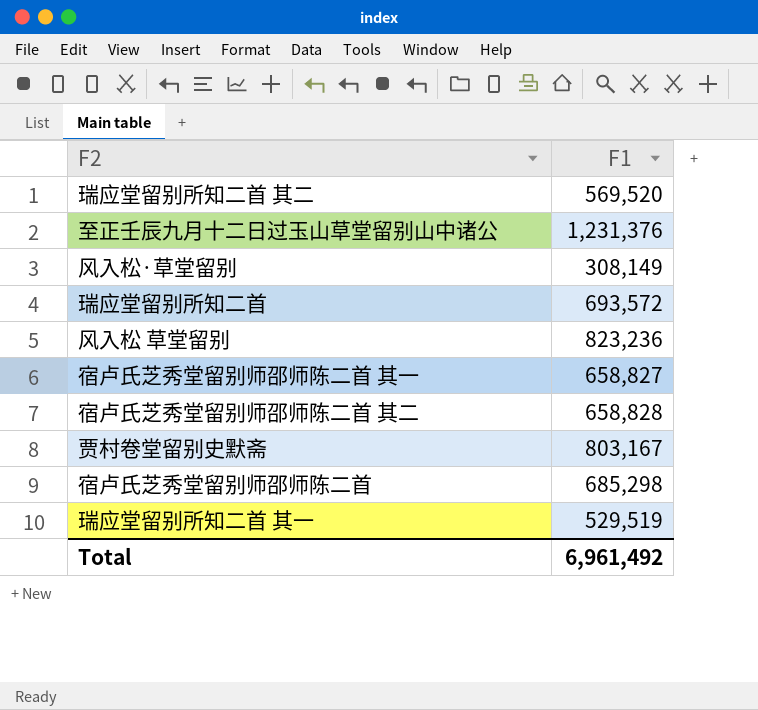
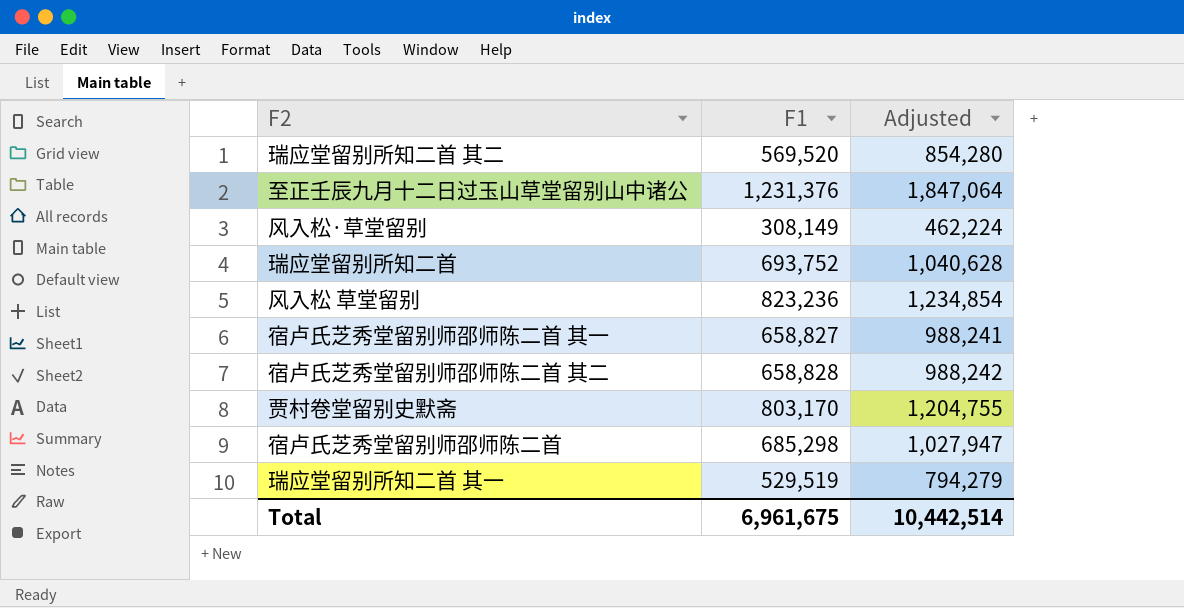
column Adjusted | formula: none -> [F1] * 1.5
瑞应堂留别所知二首 | F1: 693,572 -> 693,752
贾村卷堂留别史默斋 | F1: 803,167 -> 803,170
Total | F1: 6,961,492 -> 6,961,675

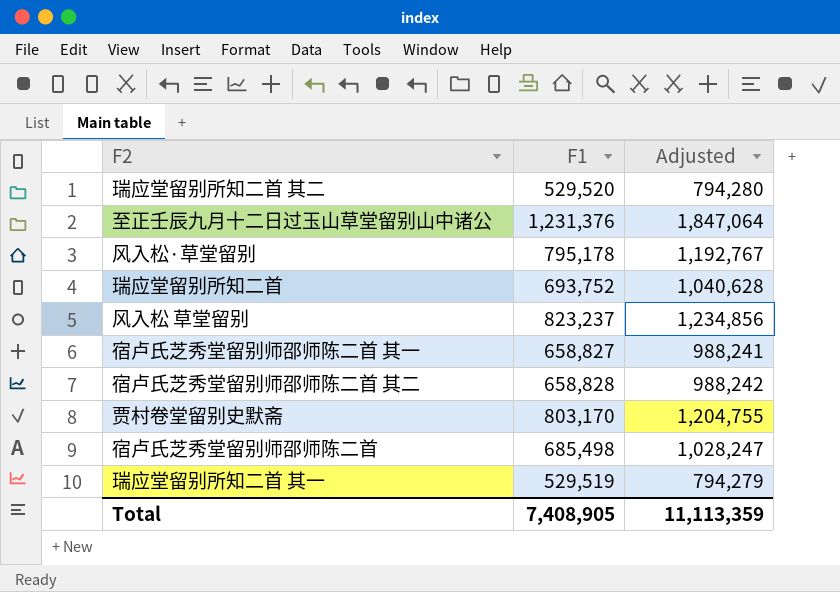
瑞应堂留别所知二首 其二 | F1: 569,520 -> 529,520
瑞应堂留别所知二首 其二 | Adjusted: 854,280 -> 794,280
风入松·草堂留别 | F1: 308,149 -> 795,178
风入松·草堂留别 | Adjusted: 462,224 -> 1,192,767
风入松 草堂留别 | F1: 823,236 -> 823,237
风入松 草堂留别 | Adjusted: 1,234,854 -> 1,234,856
宿卢氏芝秀堂留别师邵师陈二首 | F1: 685,298 -> 685,498
宿卢氏芝秀堂留别师邵师陈二首 | Adjusted: 1,027,947 -> 1,028,247
Total | F1: 6,961,675 -> 7,408,905
Total | Adjusted: 10,442,514 -> 11,113,359

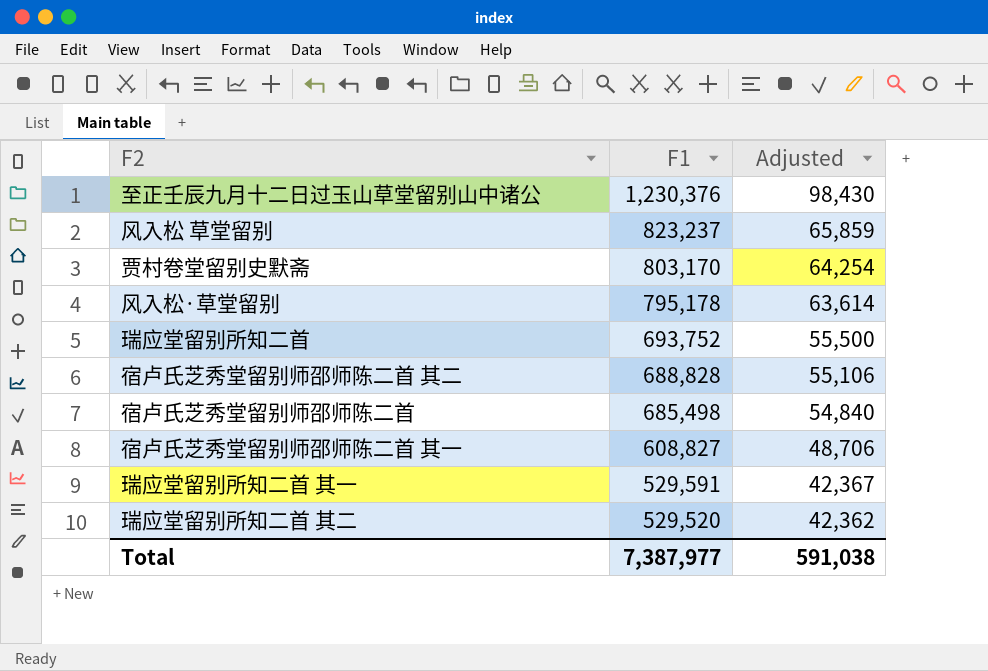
row order: none -> F1 descending
column Adjusted | formula: [F1] * 1.5 -> [F1] * 0.08
至正壬辰九月十二日过玉山草堂留别山中诸公 | F1: 1,231,376 -> 1,230,376
宿卢氏芝秀堂留别师邵师陈二首 其二 | F1: 658,828 -> 688,828
宿卢氏芝秀堂留别师邵师陈二首 其一 | F1: 658,827 -> 608,827
瑞应堂留别所知二首 其一 | F1: 529,519 -> 529,591
Total | F1: 7,408,905 -> 7,387,977
Total | Adjusted: 11,113,359 -> 591,038

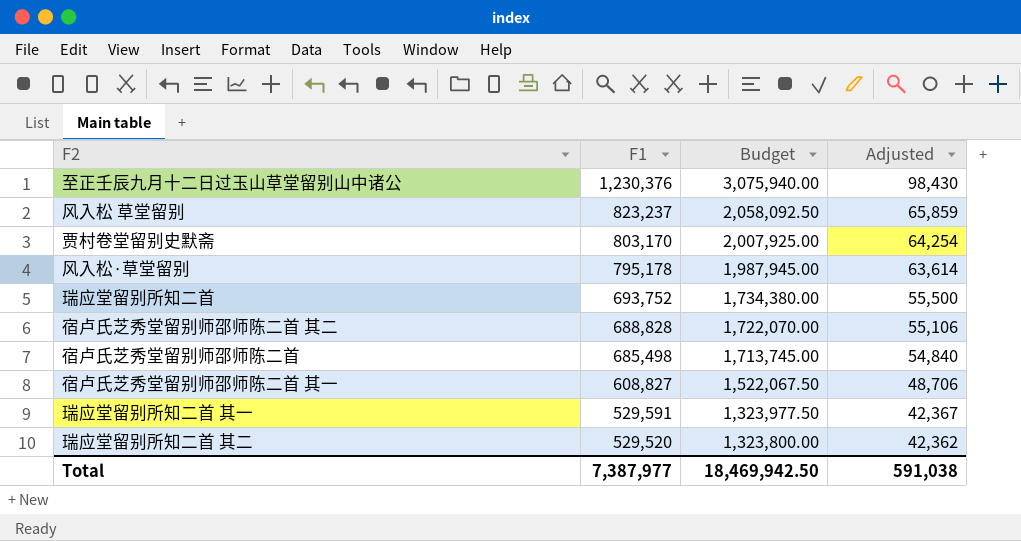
column Budget | formula: none -> [F1] * 2.5

